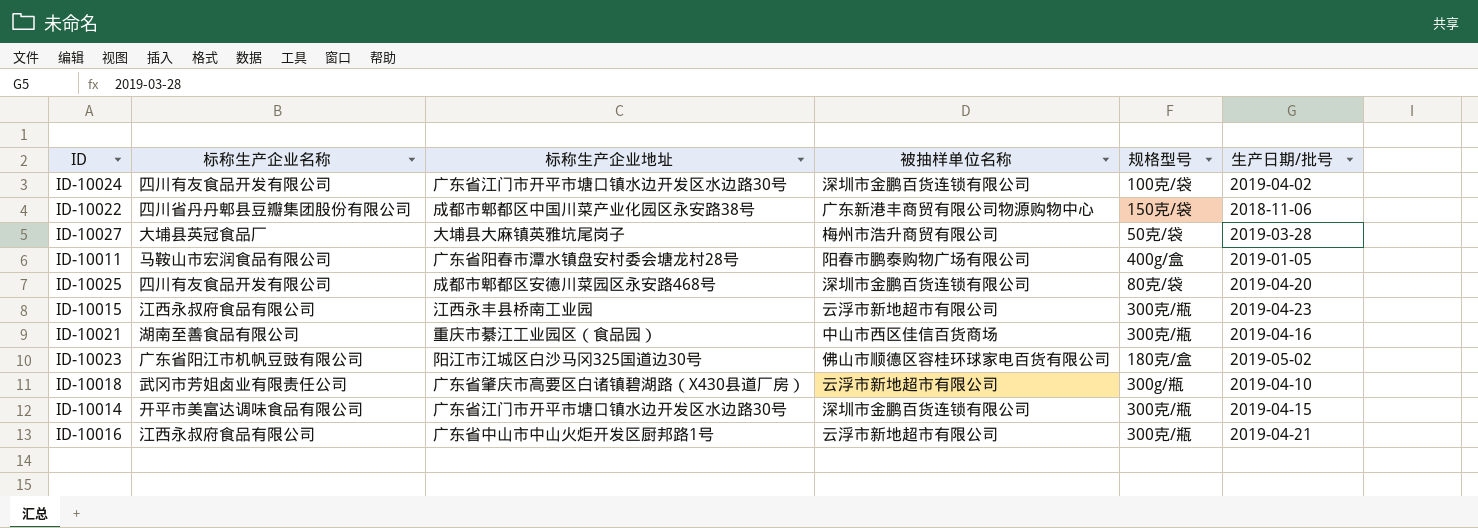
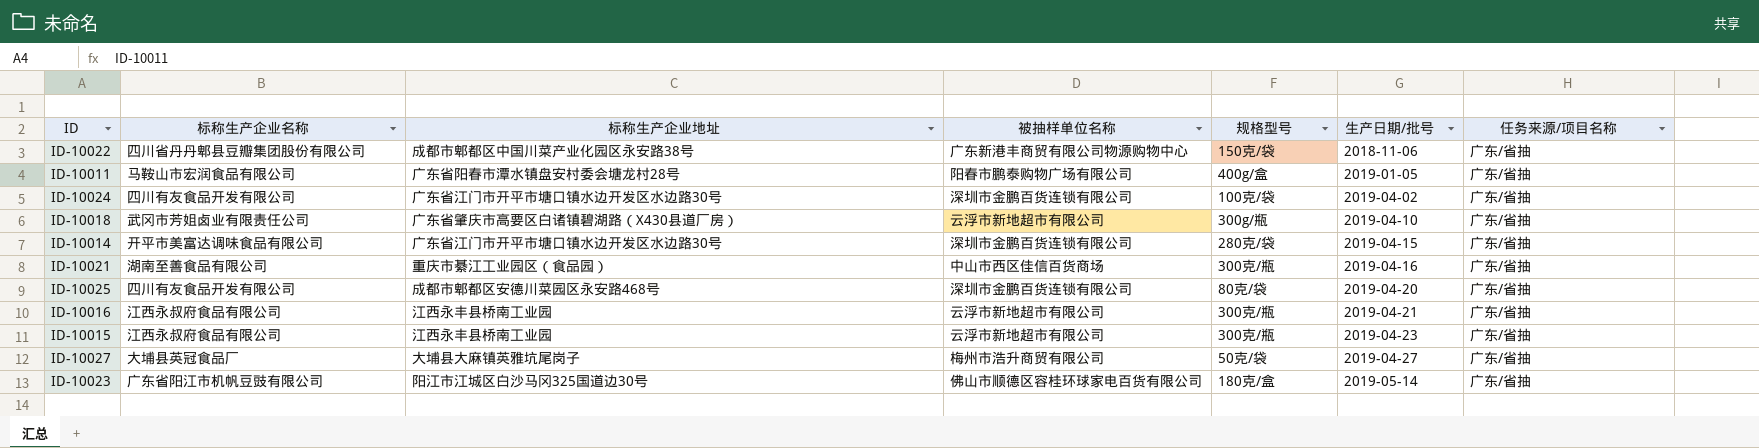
row order: none -> 生产日期/批号 ascending
column 任务来源/项目名称 | position: none -> 7
ID-10014 | 规格型号: 300克/瓶 -> 280克/袋
ID-10016 | 标称生产企业地址: 广东省中山市中山火炬开发区厨邦路1号 -> 江西永丰县桥南工业园
ID-10027 | 生产日期/批号: 2019-03-28 -> 2019-04-27
ID-10023 | 生产日期/批号: 2019-05-02 -> 2019-05-14

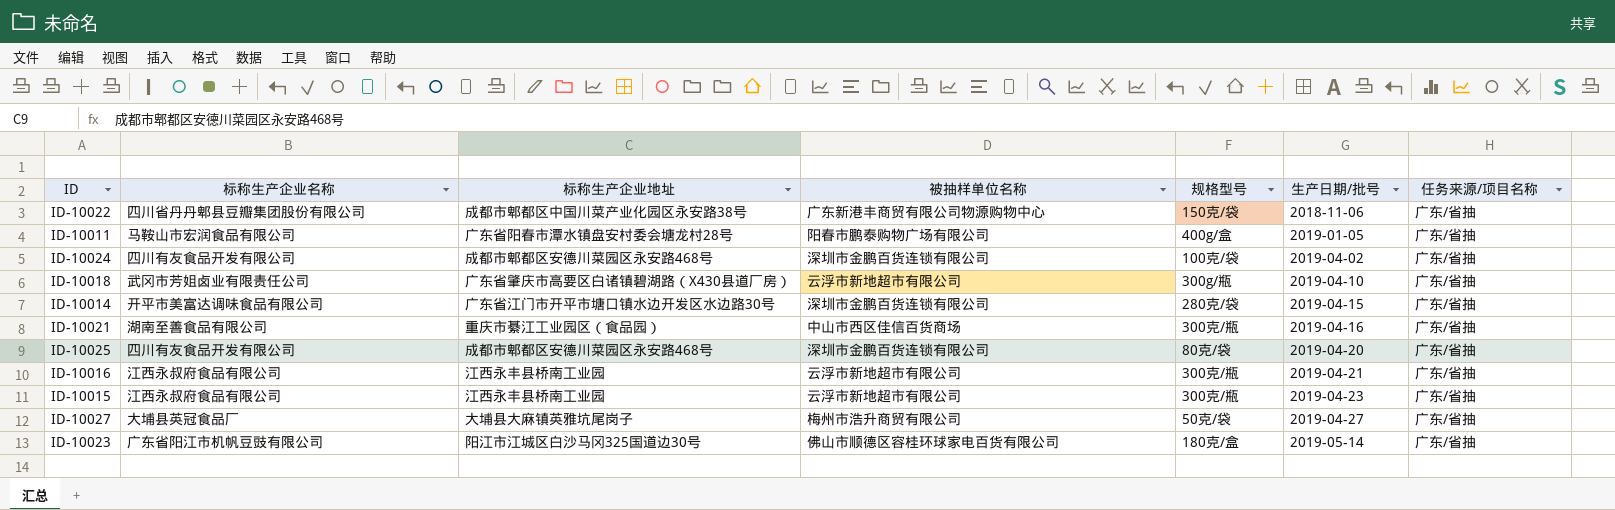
ID-10024 | 标称生产企业地址: 广东省江门市开平市塘口镇水边开发区水边路30号 -> 成都市郫都区安德川菜园区永安路468号

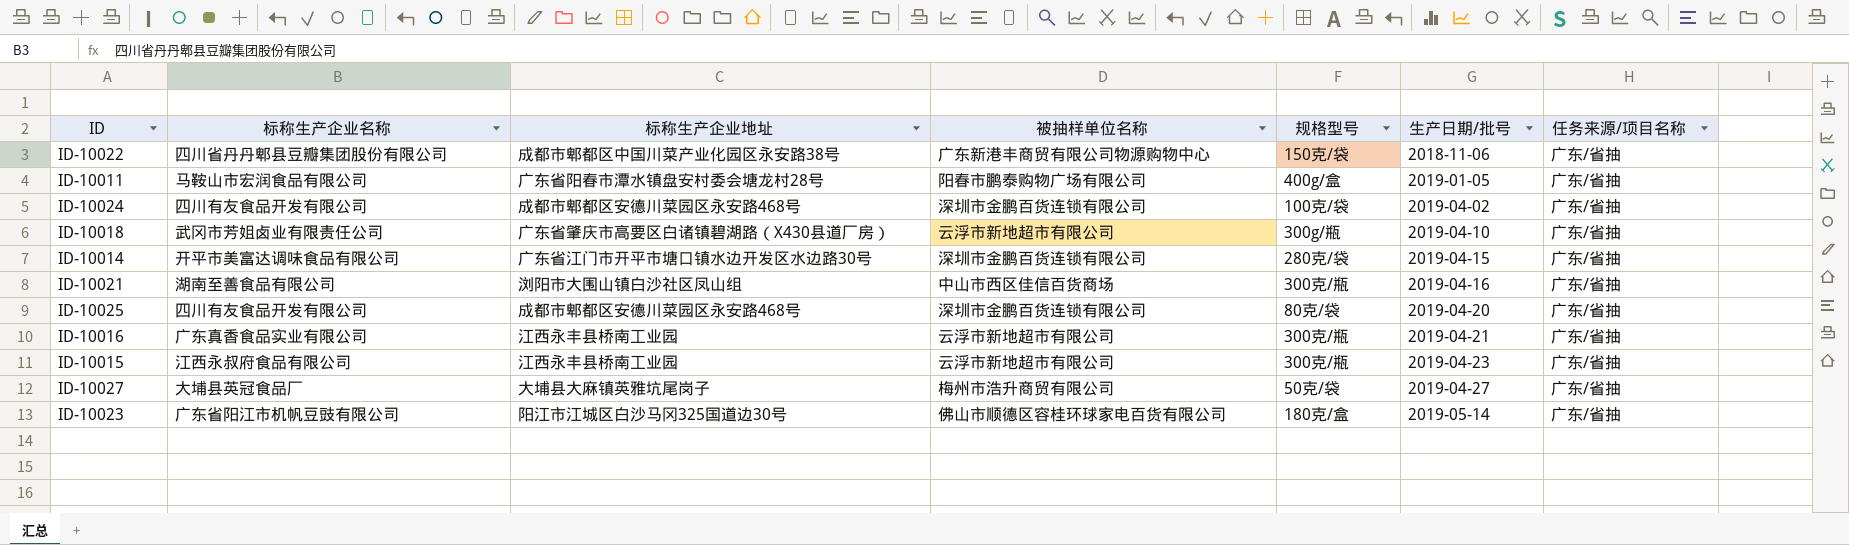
ID-10021 | 标称生产企业地址: 重庆市綦江工业园区（食品园） -> 浏阳市大围山镇白沙社区凤山组
ID-10016 | 标称生产企业名称: 江西永叔府食品有限公司 -> 广东真香食品实业有限公司

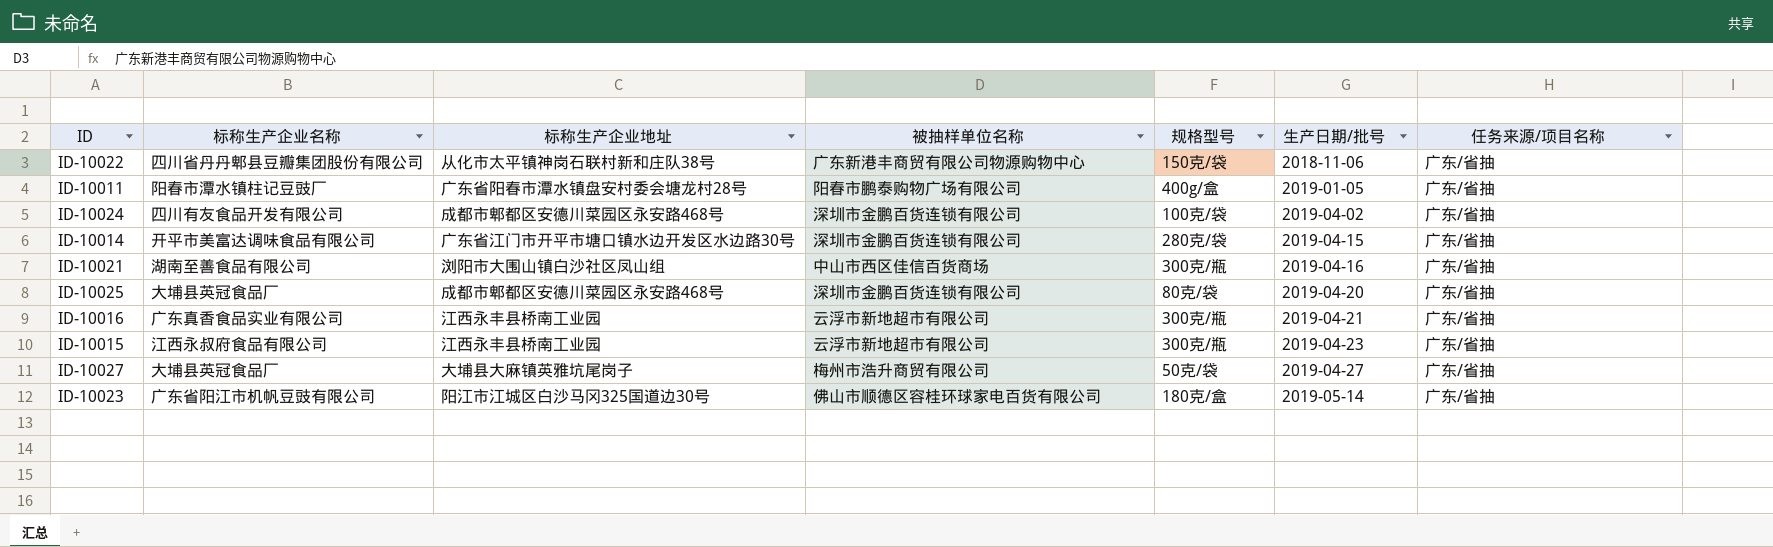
row ID-10018: 武冈市芳姐卤业有限责任公司 | 广东省肇庆市高要区白诸镇碧湖路（X430县道厂房） | 云浮市新地超市有限公司 | 300g/瓶 | 2019-04-10 | 广东/省抽 -> none
ID-10022 | 标称生产企业地址: 成都市郫都区中国川菜产业化园区永安路38号 -> 从化市太平镇神岗石联村新和庄队38号
ID-10011 | 标称生产企业名称: 马鞍山市宏润食品有限公司 -> 阳春市潭水镇柱记豆豉厂
ID-10025 | 标称生产企业名称: 四川有友食品开发有限公司 -> 大埔县英冠食品厂

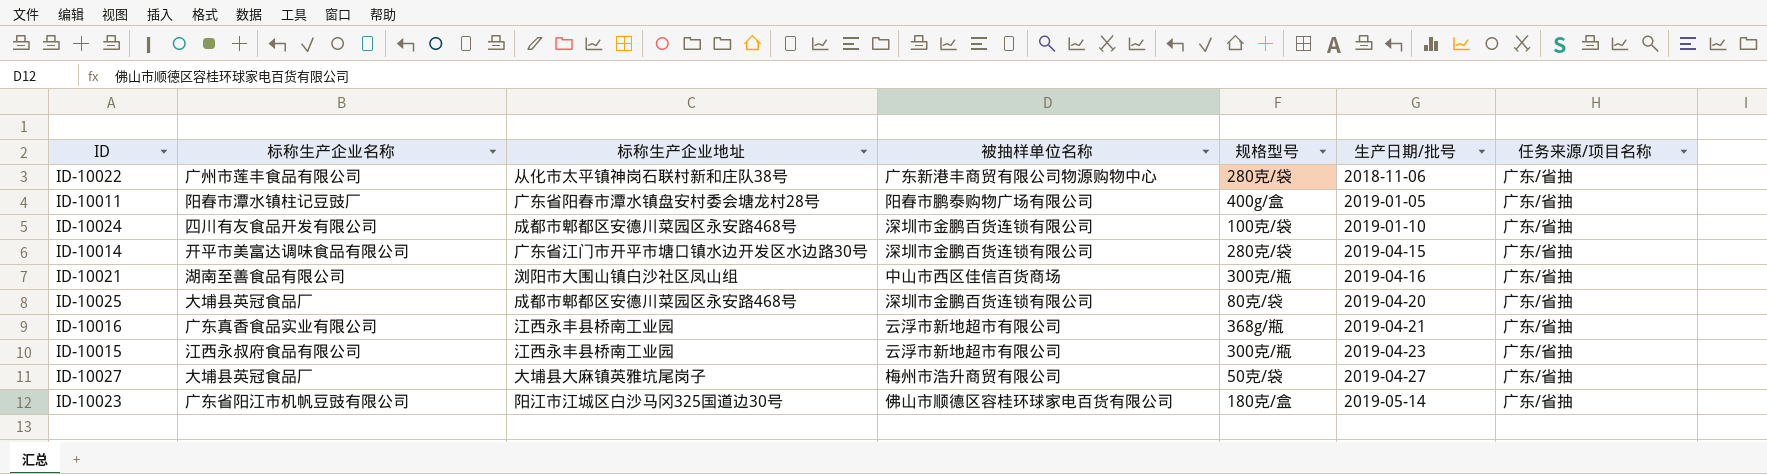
ID-10022 | 标称生产企业名称: 四川省丹丹郫县豆瓣集团股份有限公司 -> 广州市莲丰食品有限公司
ID-10022 | 规格型号: 150克/袋 -> 280克/袋
ID-10024 | 生产日期/批号: 2019-04-02 -> 2019-01-10
ID-10016 | 规格型号: 300克/瓶 -> 368g/瓶

